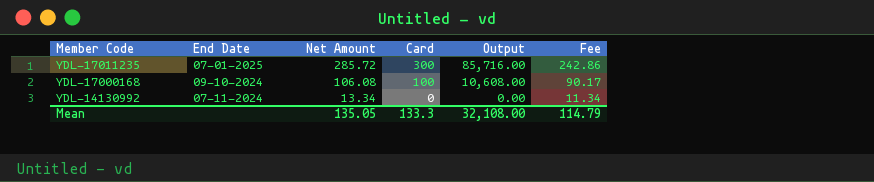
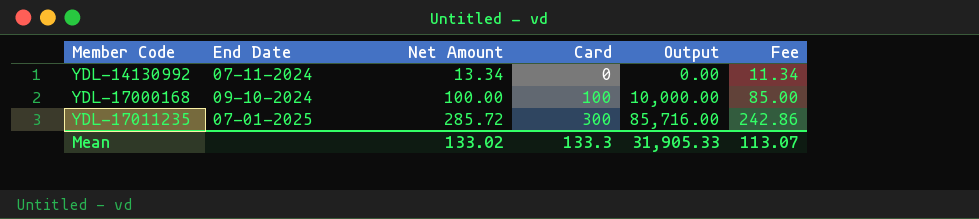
row order: Member Code descending -> Member Code ascending
YDL-17000168 | Net Amount: 106.08 -> 100.00
YDL-17000168 | Output: 10,608.00 -> 10,000.00
YDL-17000168 | Fee: 90.17 -> 85.00
Mean | Net Amount: 135.05 -> 133.02
Mean | Output: 32,108.00 -> 31,905.33
Mean | Fee: 114.79 -> 113.07

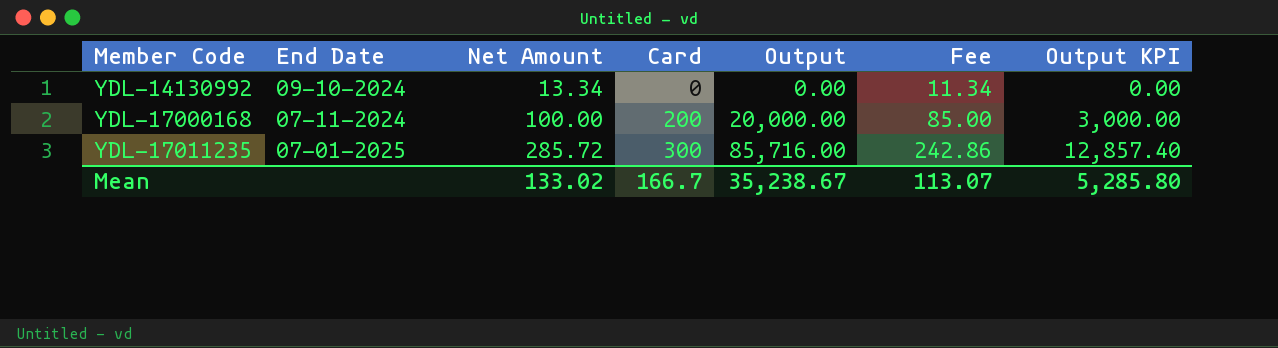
column Output KPI | formula: none -> [Output] * 0.15
YDL-14130992 | End Date: 07-11-2024 -> 09-10-2024
YDL-17000168 | End Date: 09-10-2024 -> 07-11-2024
YDL-17000168 | Card: 100 -> 200
YDL-17000168 | Output: 10,000.00 -> 20,000.00
Mean | Card: 133.3 -> 166.7
Mean | Output: 31,905.33 -> 35,238.67

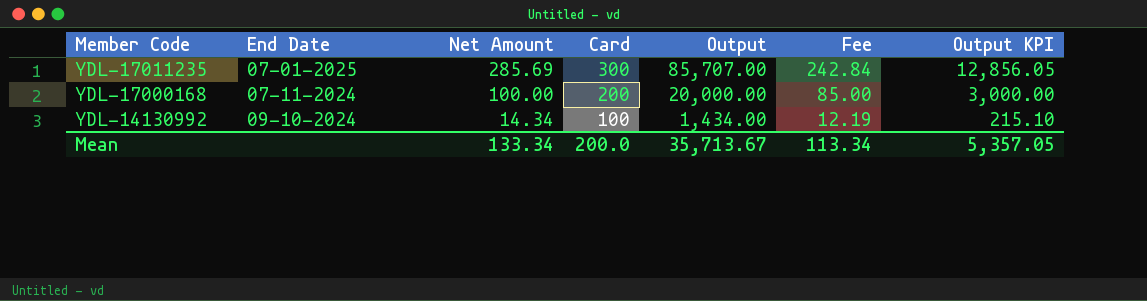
row order: Member Code ascending -> Member Code descending
YDL-17011235 | Net Amount: 285.72 -> 285.69
YDL-17011235 | Output: 85,716.00 -> 85,707.00
YDL-17011235 | Fee: 242.86 -> 242.84
YDL-17011235 | Output KPI: 12,857.40 -> 12,856.05
YDL-14130992 | Net Amount: 13.34 -> 14.34
YDL-14130992 | Card: 0 -> 100
YDL-14130992 | Output: 0.00 -> 1,434.00
YDL-14130992 | Fee: 11.34 -> 12.19
YDL-14130992 | Output KPI: 0.00 -> 215.10
Mean | Net Amount: 133.02 -> 133.34
Mean | Card: 166.7 -> 200.0
Mean | Output: 35,238.67 -> 35,713.67
Mean | Fee: 113.07 -> 113.34
Mean | Output KPI: 5,285.80 -> 5,357.05

